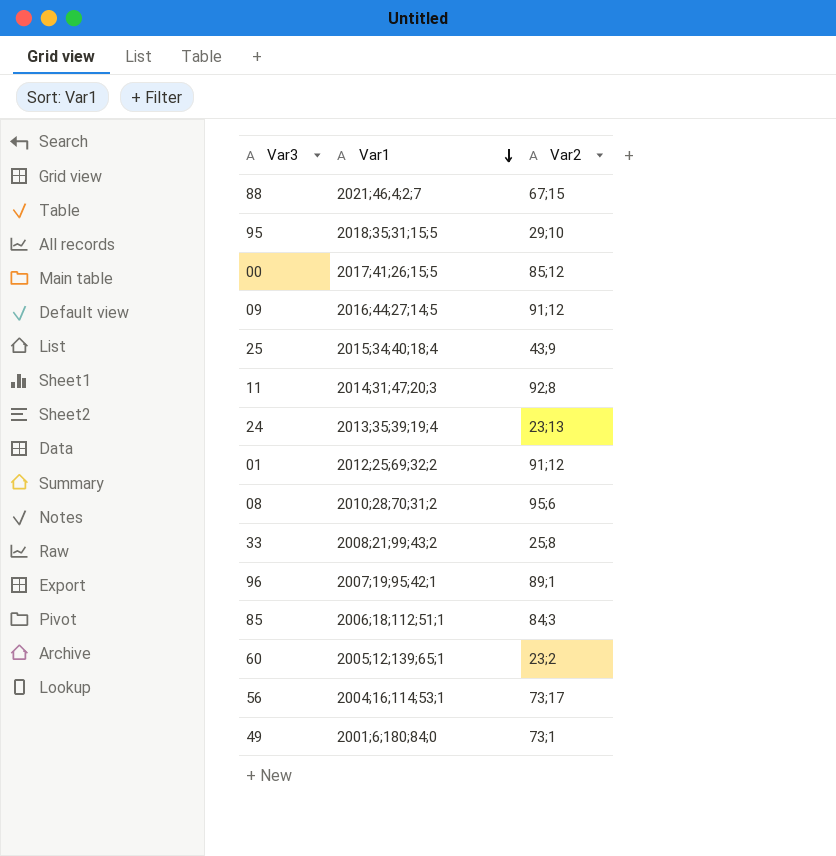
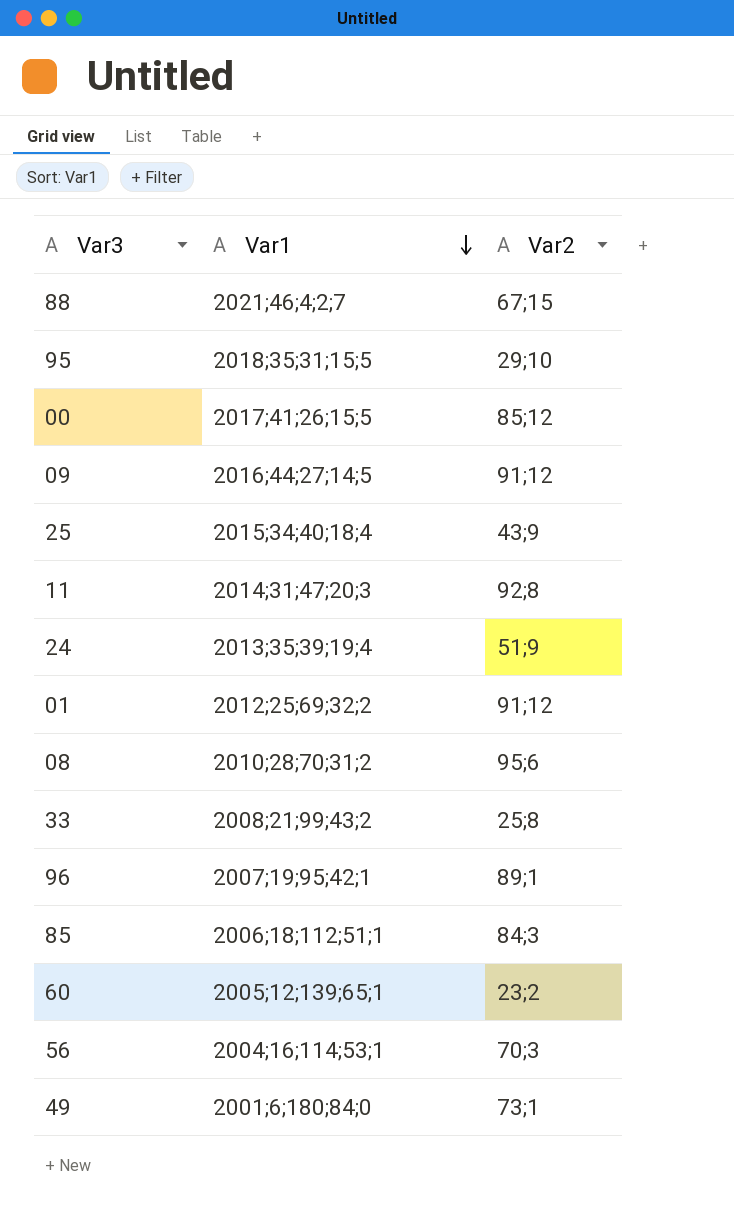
24 | Var2: 23;13 -> 51;9
56 | Var2: 73;17 -> 70;3

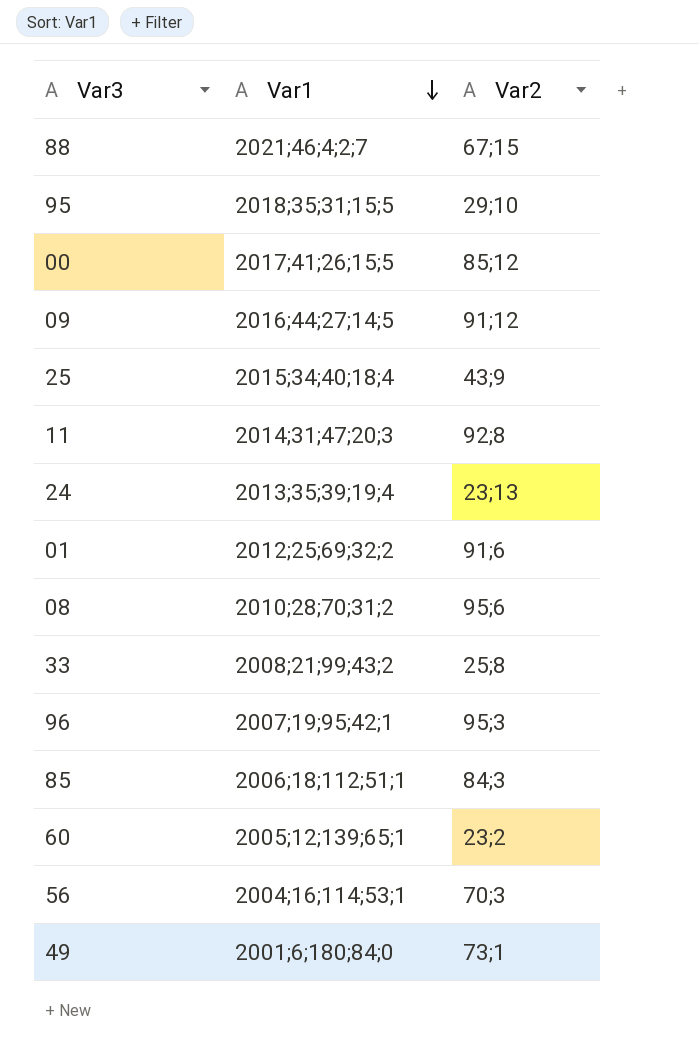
24 | Var2: 51;9 -> 23;13
01 | Var2: 91;12 -> 91;6
96 | Var2: 89;1 -> 95;3

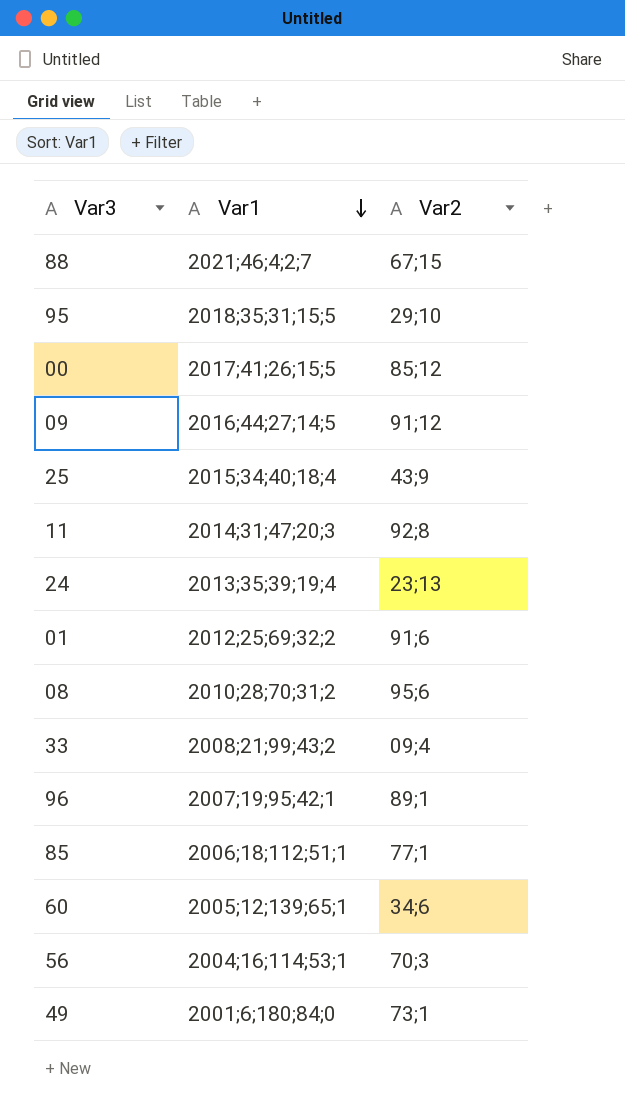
33 | Var2: 25;8 -> 09;4
96 | Var2: 95;3 -> 89;1
85 | Var2: 84;3 -> 77;1
60 | Var2: 23;2 -> 34;6

